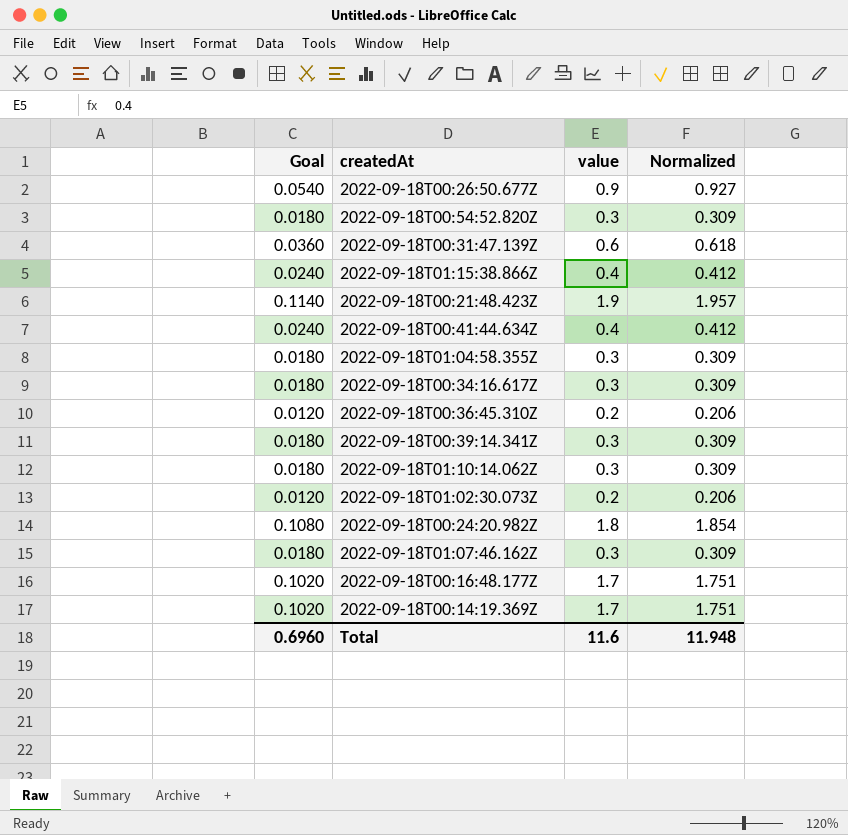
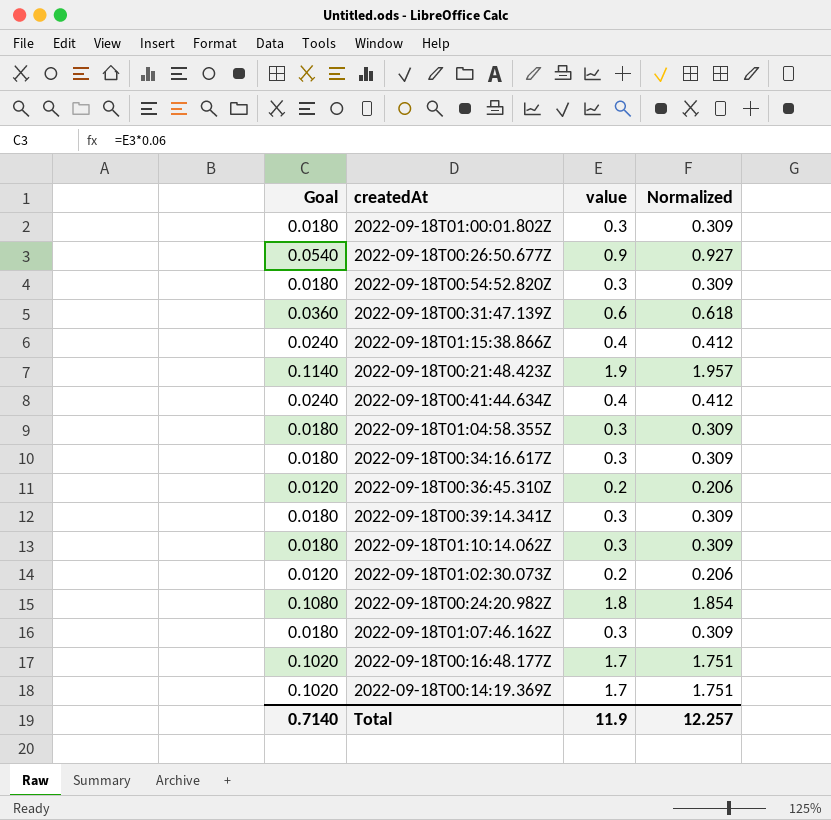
row 2022-09-18T01:00:01.802Z: none -> 0.0180 | 0.3 | 0.309
Total | Goal: 0.6960 -> 0.7140
Total | value: 11.6 -> 11.9
Total | Normalized: 11.948 -> 12.257

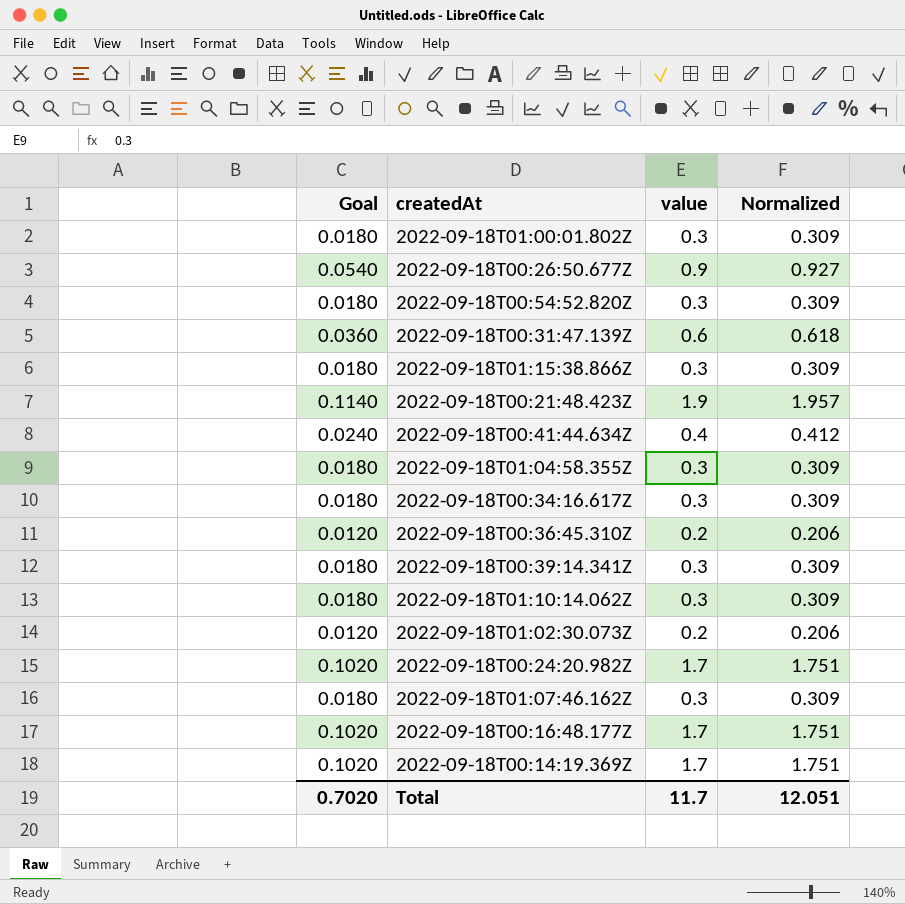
2022-09-18T01:15:38.866Z | Goal: 0.0240 -> 0.0180
2022-09-18T01:15:38.866Z | value: 0.4 -> 0.3
2022-09-18T01:15:38.866Z | Normalized: 0.412 -> 0.309
2022-09-18T00:24:20.982Z | Goal: 0.1080 -> 0.1020
2022-09-18T00:24:20.982Z | value: 1.8 -> 1.7
2022-09-18T00:24:20.982Z | Normalized: 1.854 -> 1.751
Total | Goal: 0.7140 -> 0.7020
Total | value: 11.9 -> 11.7
Total | Normalized: 12.257 -> 12.051

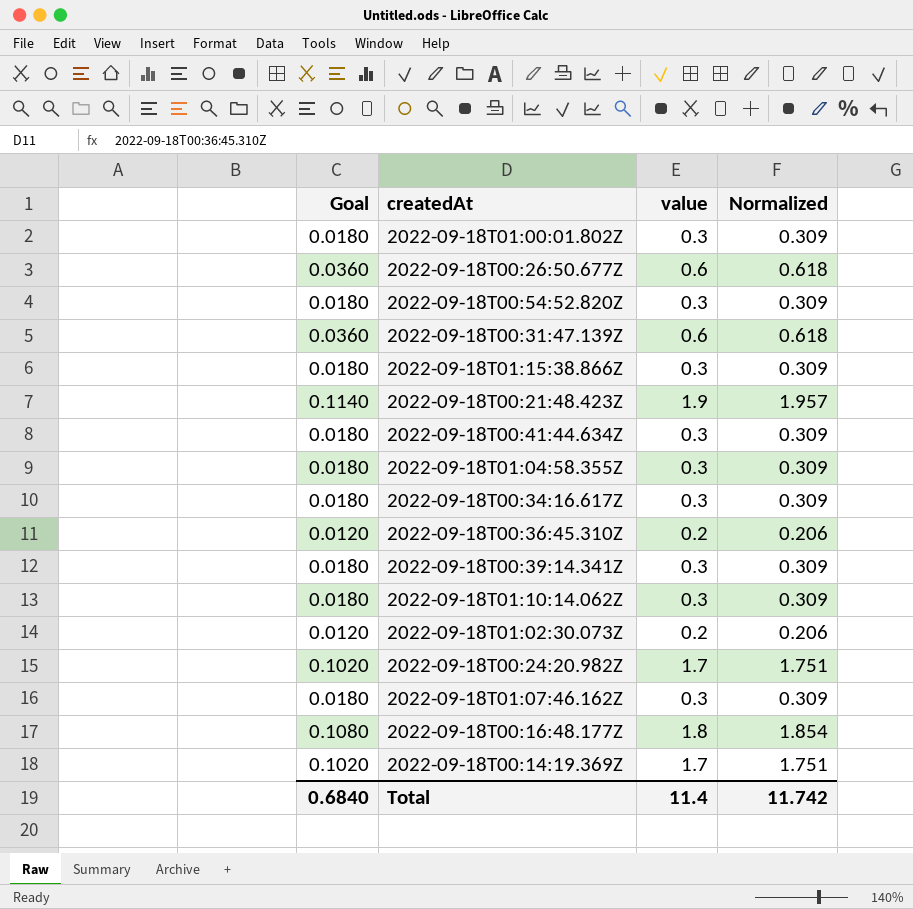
2022-09-18T00:26:50.677Z | Goal: 0.0540 -> 0.0360
2022-09-18T00:26:50.677Z | value: 0.9 -> 0.6
2022-09-18T00:26:50.677Z | Normalized: 0.927 -> 0.618
2022-09-18T00:41:44.634Z | Goal: 0.0240 -> 0.0180
2022-09-18T00:41:44.634Z | value: 0.4 -> 0.3
2022-09-18T00:41:44.634Z | Normalized: 0.412 -> 0.309
2022-09-18T00:16:48.177Z | Goal: 0.1020 -> 0.1080
2022-09-18T00:16:48.177Z | value: 1.7 -> 1.8
2022-09-18T00:16:48.177Z | Normalized: 1.751 -> 1.854
Total | Goal: 0.7020 -> 0.6840
Total | value: 11.7 -> 11.4
Total | Normalized: 12.051 -> 11.742

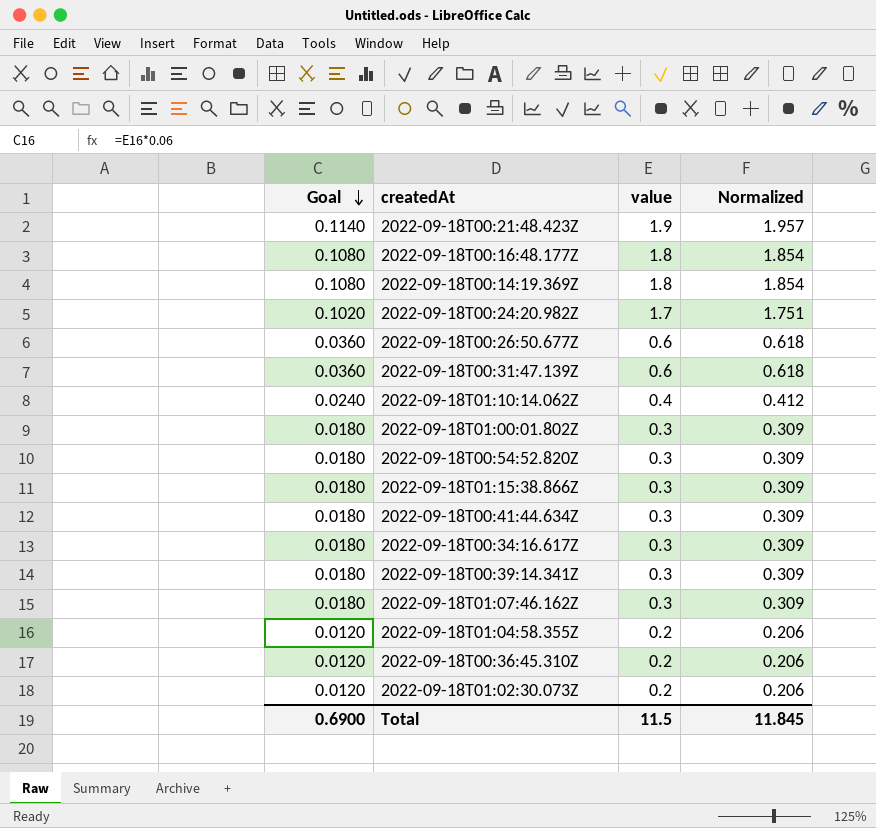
row order: none -> Goal descending
2022-09-18T00:14:19.369Z | Goal: 0.1020 -> 0.1080
2022-09-18T00:14:19.369Z | value: 1.7 -> 1.8
2022-09-18T00:14:19.369Z | Normalized: 1.751 -> 1.854
2022-09-18T01:10:14.062Z | Goal: 0.0180 -> 0.0240
2022-09-18T01:10:14.062Z | value: 0.3 -> 0.4
2022-09-18T01:10:14.062Z | Normalized: 0.309 -> 0.412
2022-09-18T01:04:58.355Z | Goal: 0.0180 -> 0.0120
2022-09-18T01:04:58.355Z | value: 0.3 -> 0.2
2022-09-18T01:04:58.355Z | Normalized: 0.309 -> 0.206
Total | Goal: 0.6840 -> 0.6900
Total | value: 11.4 -> 11.5
Total | Normalized: 11.742 -> 11.845

